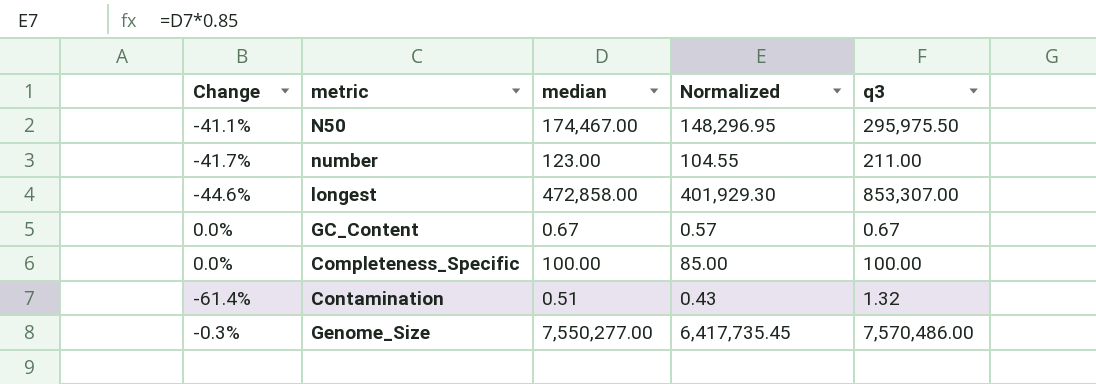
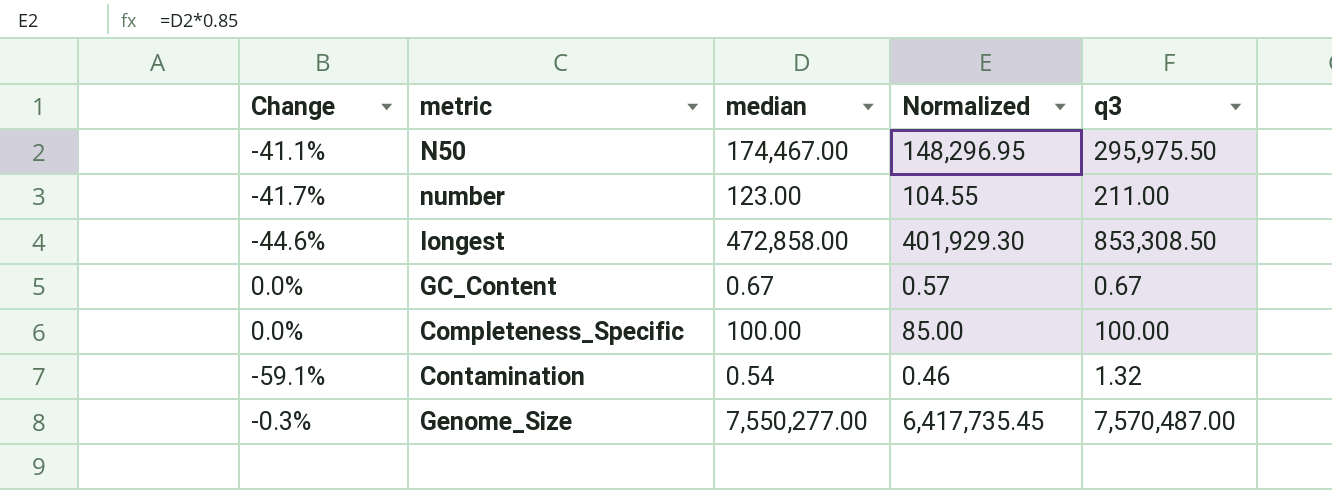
longest | q3: 853,307.00 -> 853,308.50
Contamination | Change: -61.4% -> -59.1%
Contamination | median: 0.51 -> 0.54
Contamination | Normalized: 0.43 -> 0.46
Genome_Size | q3: 7,570,486.00 -> 7,570,487.00

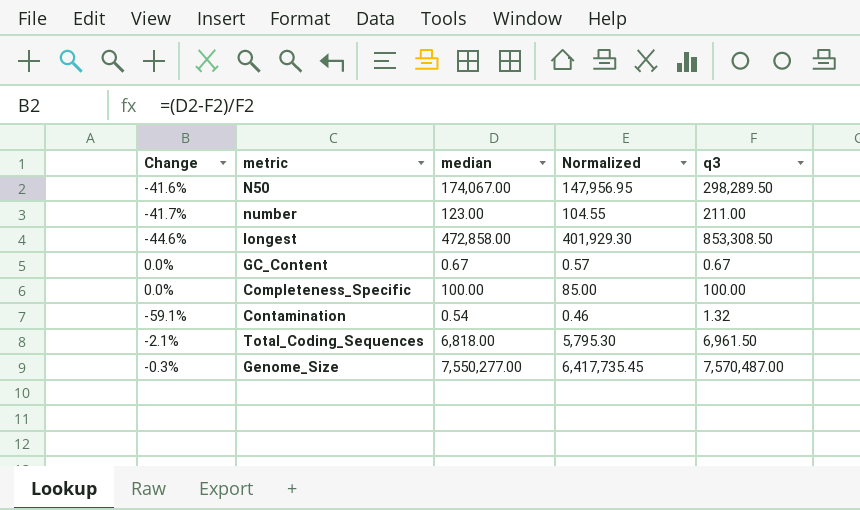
N50 | Change: -41.1% -> -41.6%
N50 | median: 174,467.00 -> 174,067.00
N50 | Normalized: 148,296.95 -> 147,956.95
N50 | q3: 295,975.50 -> 298,289.50
row Total_Coding_Sequences: none -> -2.1% | 6,818.00 | 5,795.30 | 6,961.50

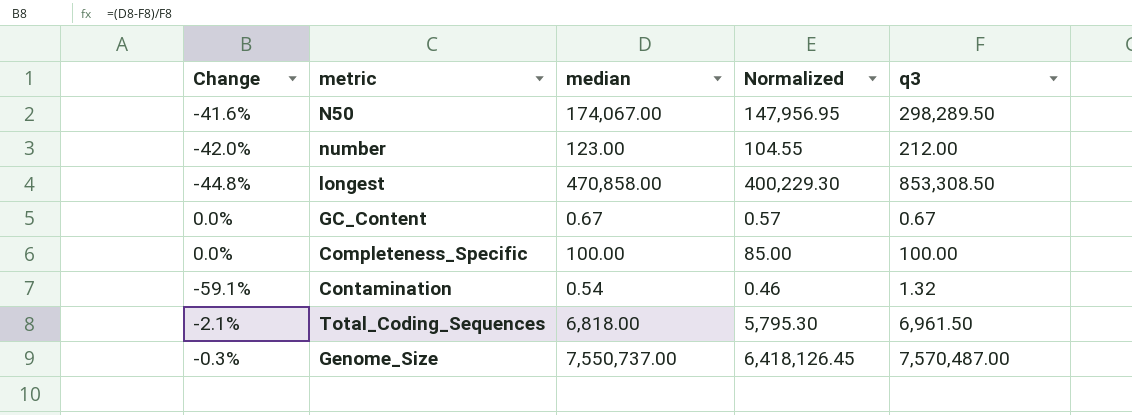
number | Change: -41.7% -> -42.0%
number | q3: 211.00 -> 212.00
longest | Change: -44.6% -> -44.8%
longest | median: 472,858.00 -> 470,858.00
longest | Normalized: 401,929.30 -> 400,229.30
Genome_Size | median: 7,550,277.00 -> 7,550,737.00
Genome_Size | Normalized: 6,417,735.45 -> 6,418,126.45

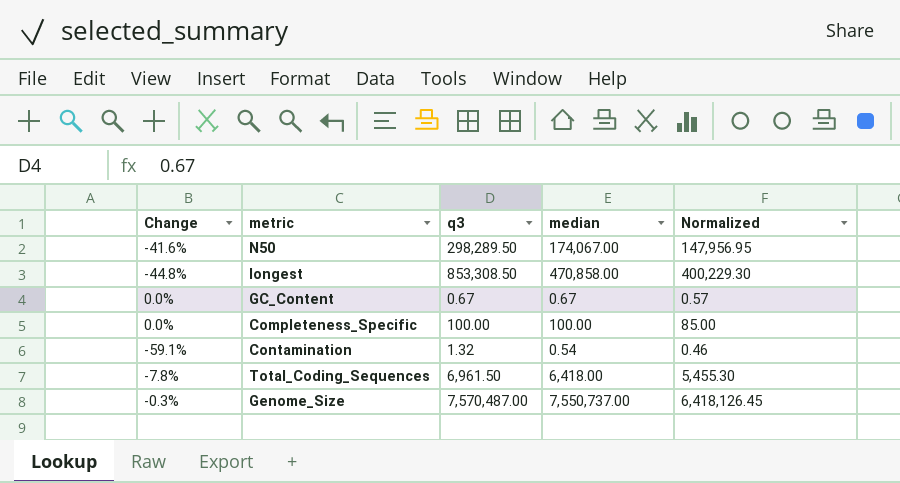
column q3 | position: 5 -> 3
row number: -42.0% | 123.00 | 104.55 | 212.00 -> none
Total_Coding_Sequences | Change: -2.1% -> -7.8%
Total_Coding_Sequences | median: 6,818.00 -> 6,418.00
Total_Coding_Sequences | Normalized: 5,795.30 -> 5,455.30

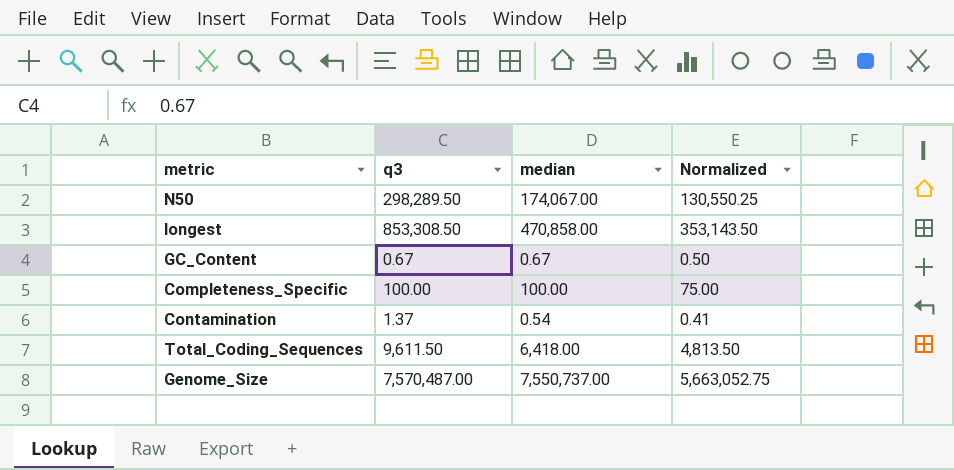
column Change | formula: ([median] - [q3]) / [q3] -> none
column Normalized | formula: [median] * 0.85 -> [median] * 0.75
Contamination | q3: 1.32 -> 1.37
Total_Coding_Sequences | q3: 6,961.50 -> 9,611.50

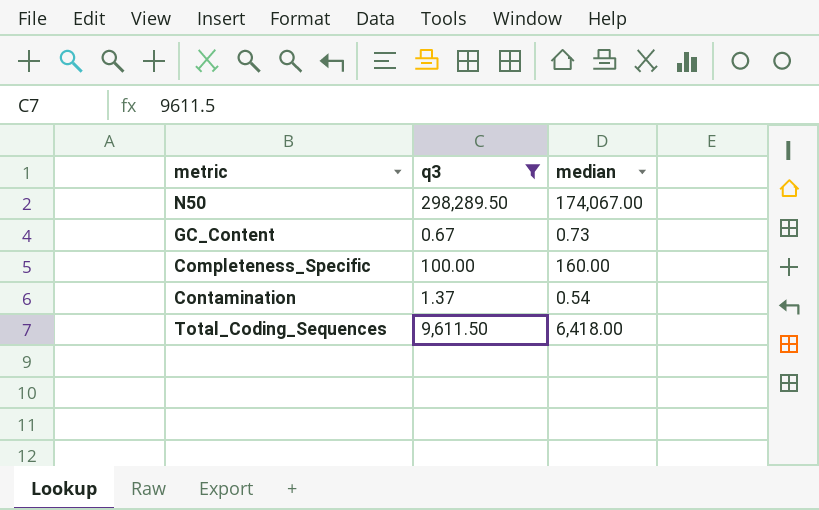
filter: none -> q3 <= 298,289.50
column Normalized | formula: [median] * 0.75 -> none
GC_Content | median: 0.67 -> 0.73
Completeness_Specific | median: 100.00 -> 160.00

